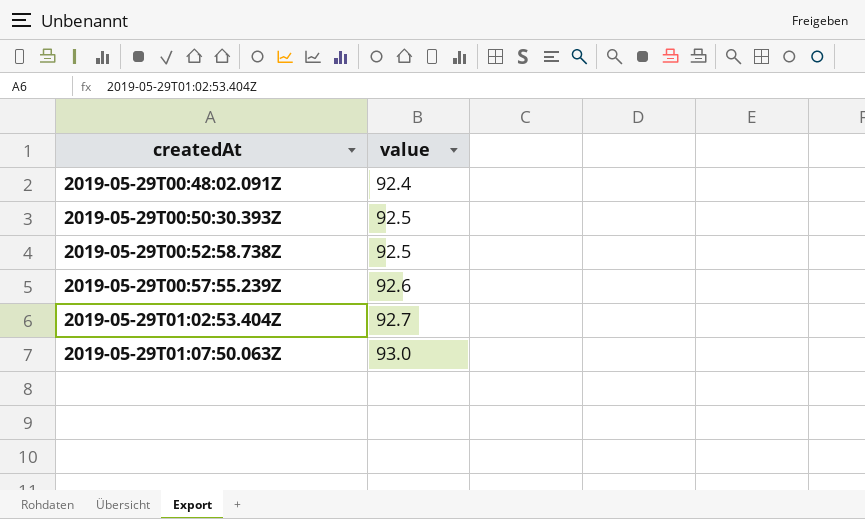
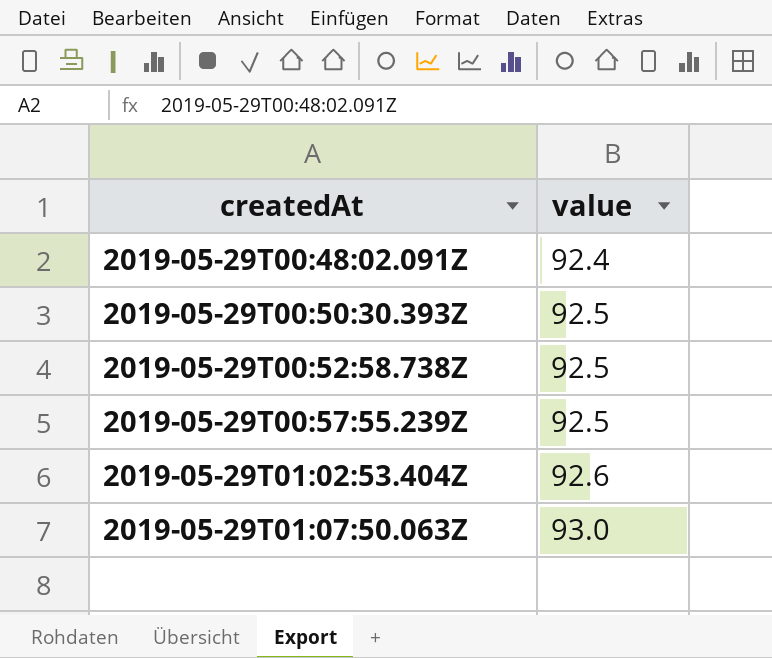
2019-05-29T00:57:55.239Z | value: 92.6 -> 92.5
2019-05-29T01:02:53.404Z | value: 92.7 -> 92.6

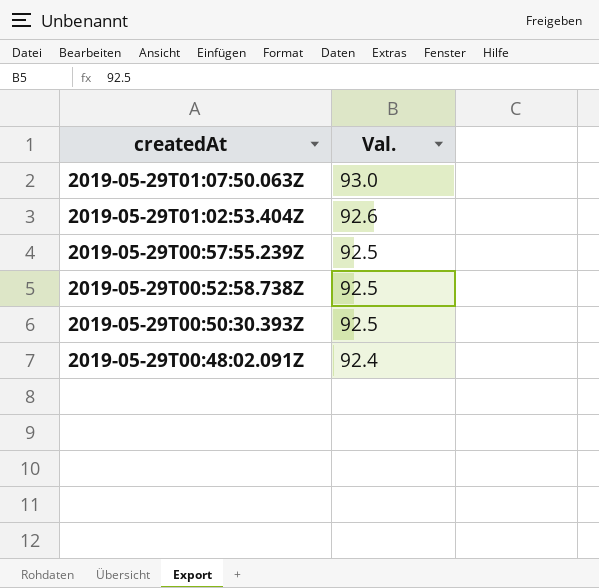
row order: createdAt ascending -> createdAt descending
column name: value -> Val.

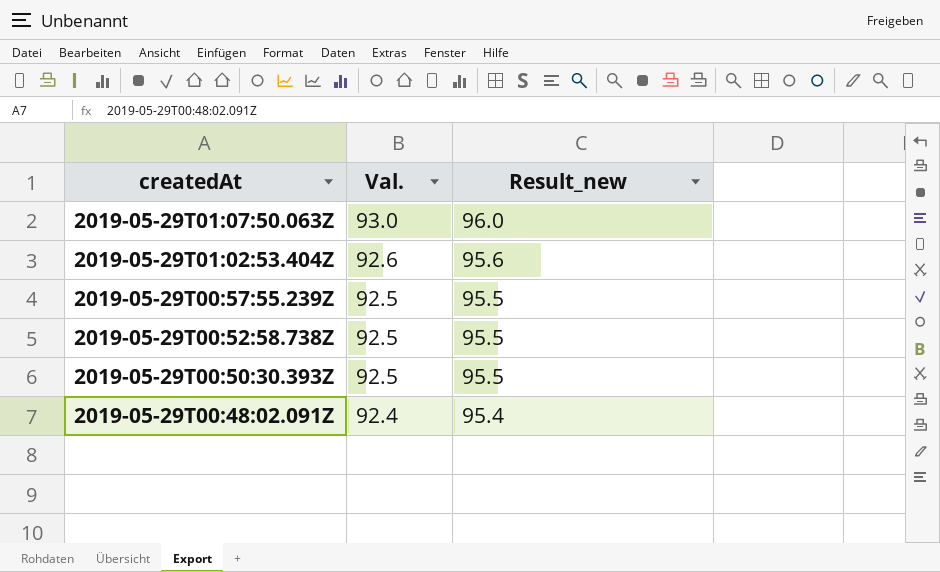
column Result_new | formula: none -> [Val.] + 3

